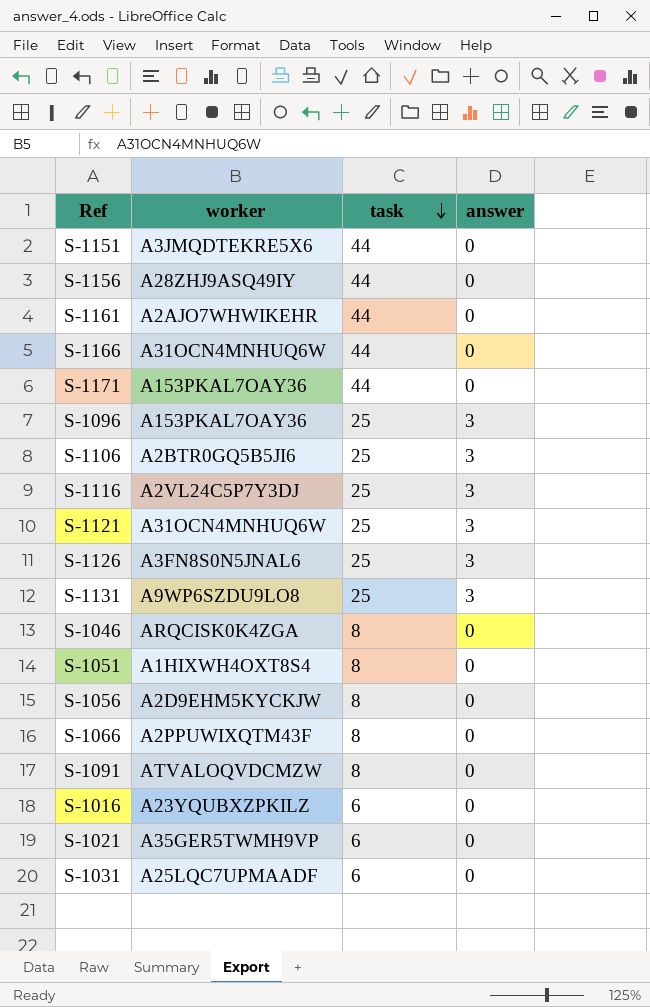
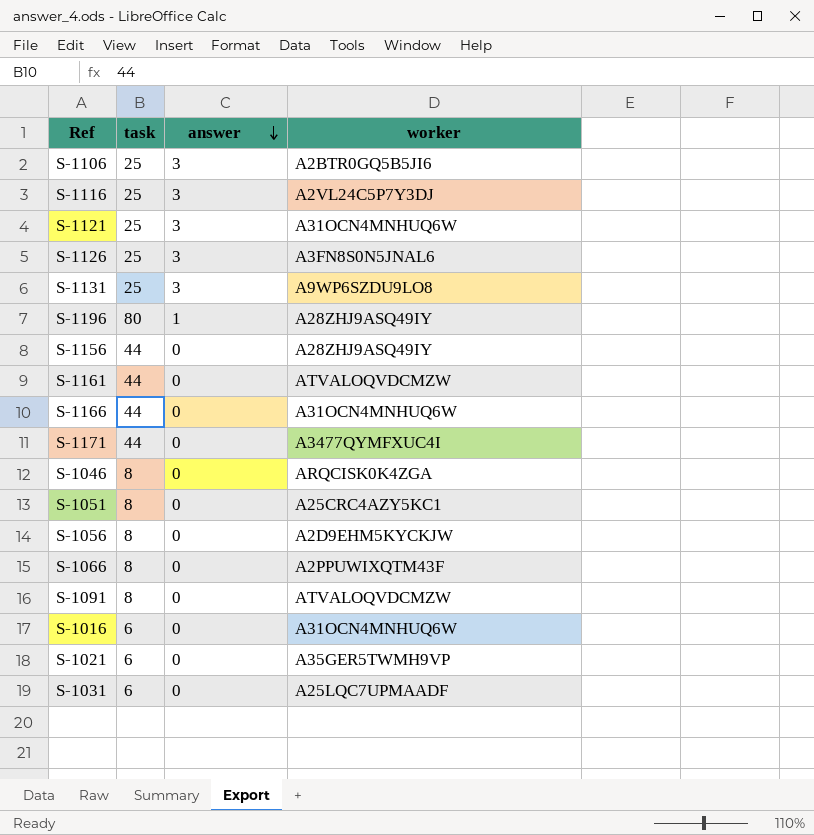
row order: task descending -> answer descending
column worker | position: 2 -> 4
row S-1151: A3JMQDTEKRE5X6 | 44 | 0 -> none
row S-1096: A153PKAL7OAY36 | 25 | 3 -> none
row S-1196: none -> 80 | 1 | A28ZHJ9ASQ49IY
S-1161 | worker: A2AJO7WHWIKEHR -> ATVALOQVDCMZW
S-1171 | worker: A153PKAL7OAY36 -> A3477QYMFXUC4I
S-1051 | worker: A1HIXWH4OXT8S4 -> A25CRC4AZY5KC1
S-1016 | worker: A23YQUBXZPKILZ -> A31OCN4MNHUQ6W

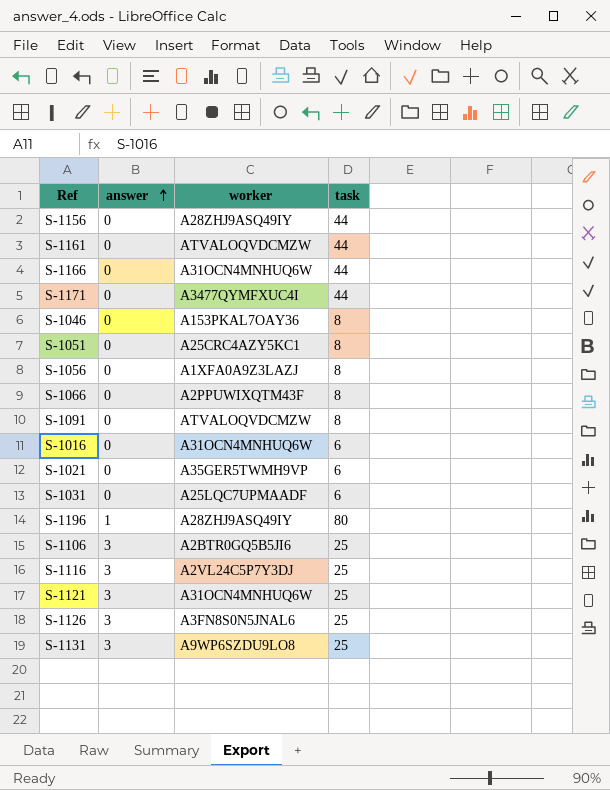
row order: answer descending -> answer ascending
column task | position: 2 -> 4
S-1046 | worker: ARQCISK0K4ZGA -> A153PKAL7OAY36
S-1056 | worker: A2D9EHM5KYCKJW -> A1XFA0A9Z3LAZJ

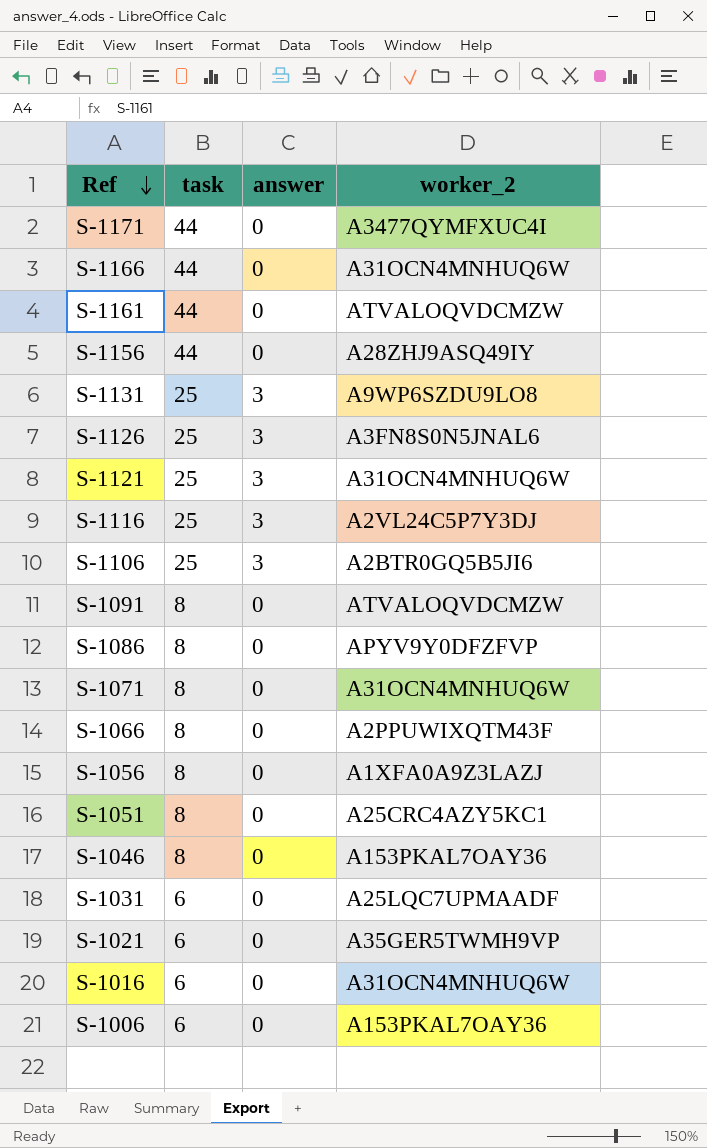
row order: answer ascending -> Ref descending
column task | position: 4 -> 2
column name: worker -> worker_2
row S-1196: 1 | A28ZHJ9ASQ49IY | 80 -> none
row S-1086: none -> 8 | 0 | APYV9Y0DFZFVP
row S-1071: none -> 8 | 0 | A31OCN4MNHUQ6W
row S-1006: none -> 6 | 0 | A153PKAL7OAY36

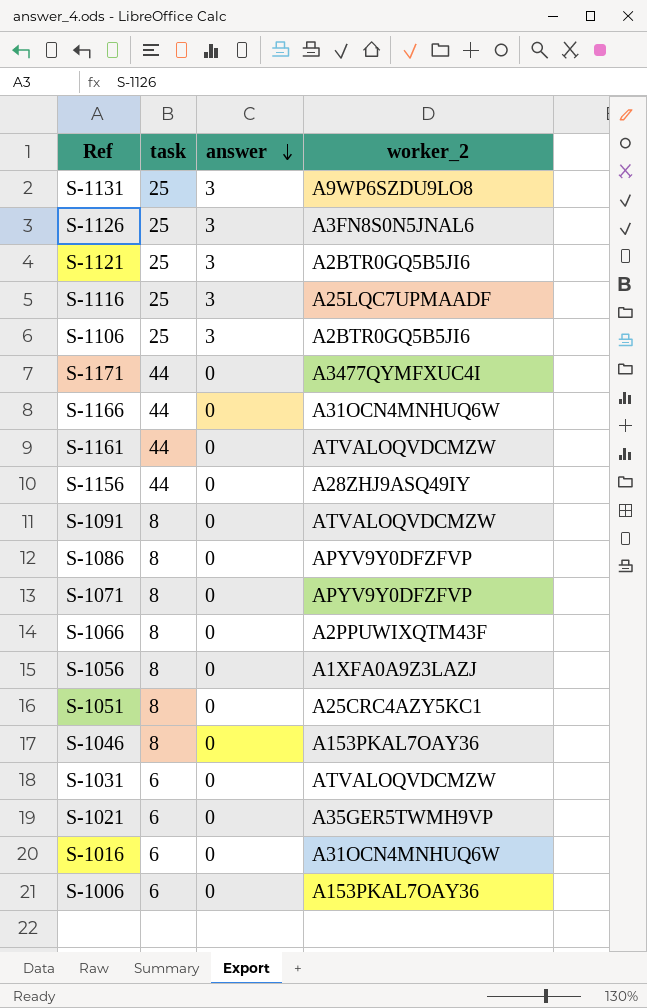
row order: Ref descending -> answer descending
S-1121 | worker_2: A31OCN4MNHUQ6W -> A2BTR0GQ5B5JI6
S-1116 | worker_2: A2VL24C5P7Y3DJ -> A25LQC7UPMAADF
S-1071 | worker_2: A31OCN4MNHUQ6W -> APYV9Y0DFZFVP
S-1031 | worker_2: A25LQC7UPMAADF -> ATVALOQVDCMZW

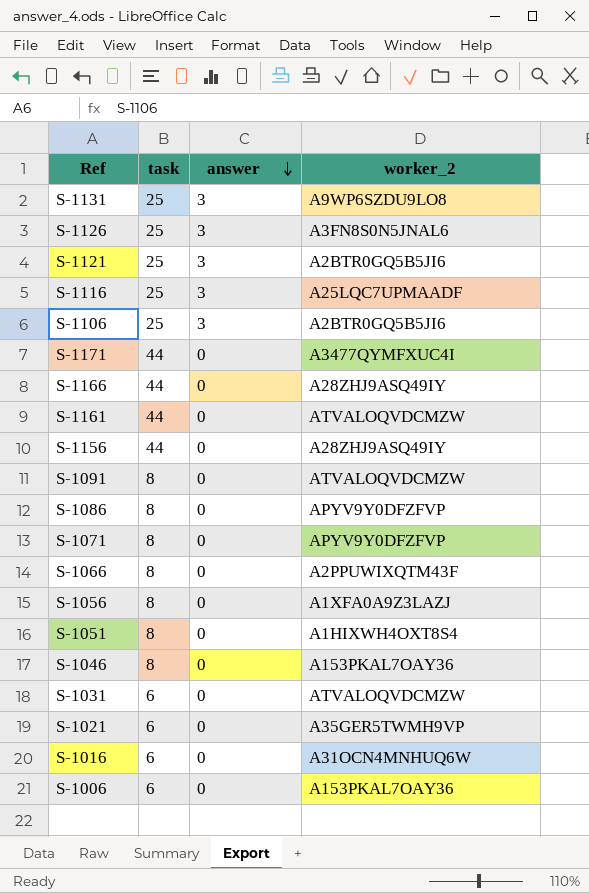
S-1166 | worker_2: A31OCN4MNHUQ6W -> A28ZHJ9ASQ49IY
S-1051 | worker_2: A25CRC4AZY5KC1 -> A1HIXWH4OXT8S4

